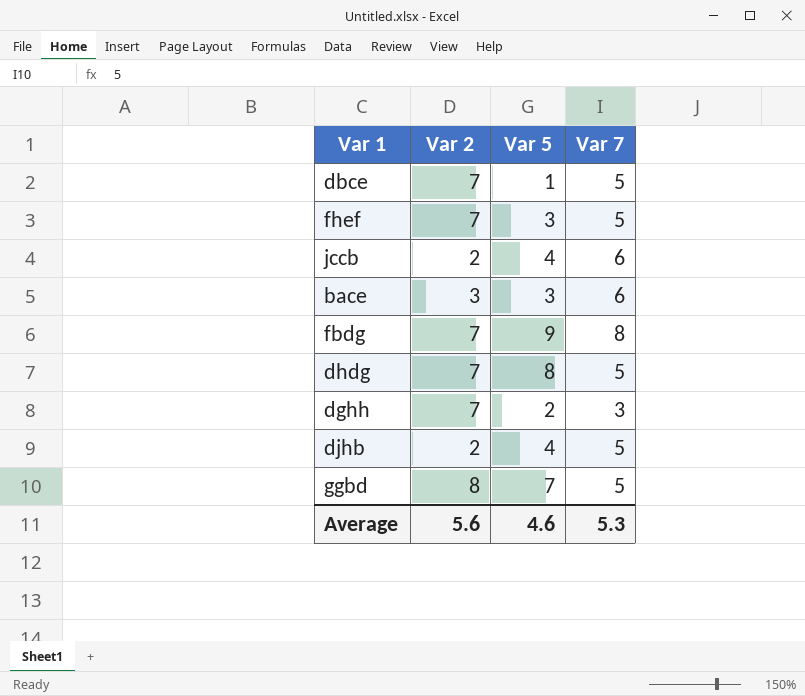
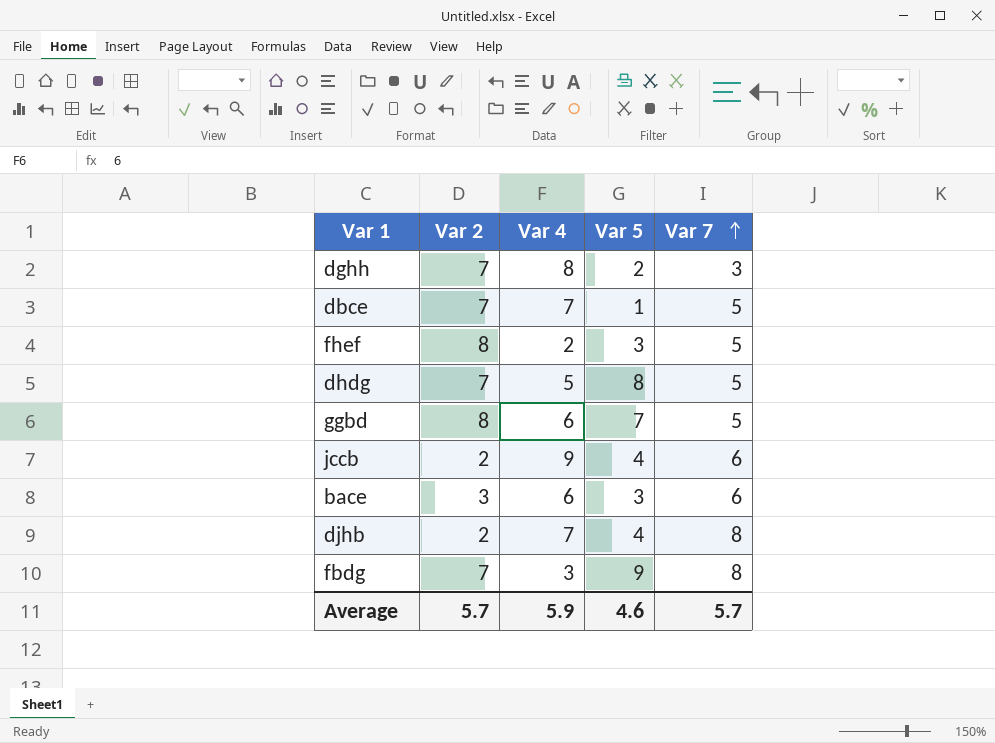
row order: none -> Var 7 ascending
column Var 4 | position: none -> 3
fhef | Var 2: 7 -> 8
djhb | Var 7: 5 -> 8
Average | Var 2: 5.6 -> 5.7
Average | Var 7: 5.3 -> 5.7

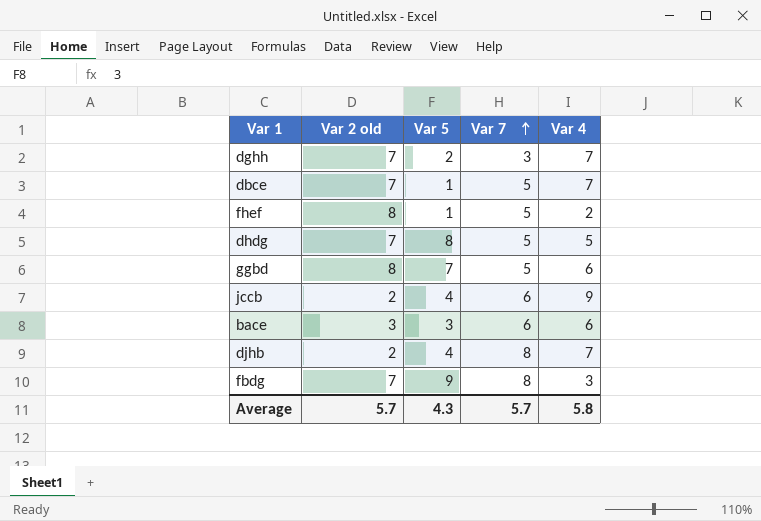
column name: Var 2 -> Var 2 old
column Var 4 | position: 3 -> 5
dghh | Var 4: 8 -> 7
fhef | Var 5: 3 -> 1
Average | Var 5: 4.6 -> 4.3
Average | Var 4: 5.9 -> 5.8

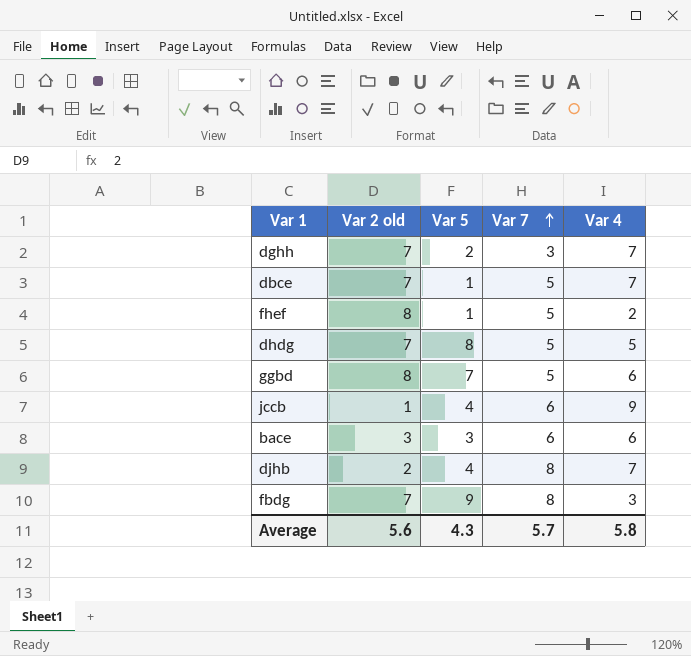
jccb | Var 2 old: 2 -> 1
Average | Var 2 old: 5.7 -> 5.6

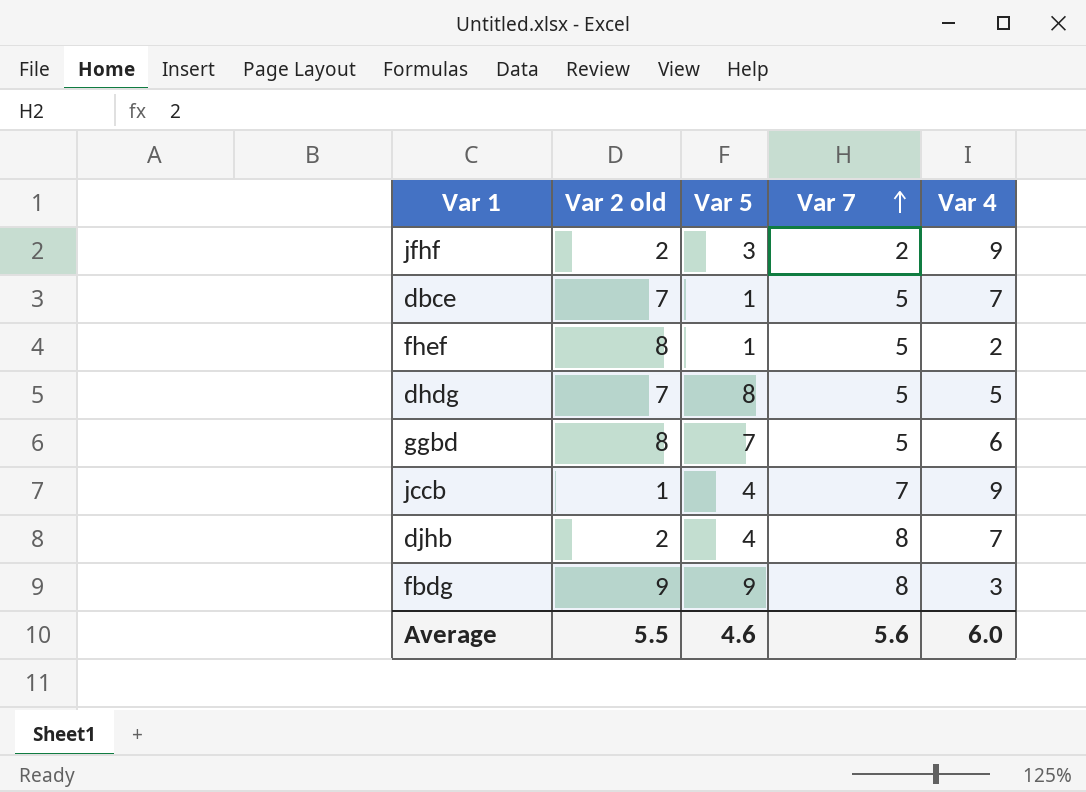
row dghh: 7 | 2 | 3 | 7 -> none
row bace: 3 | 3 | 6 | 6 -> none
row jfhf: none -> 2 | 3 | 2 | 9
jccb | Var 7: 6 -> 7
fbdg | Var 2 old: 7 -> 9
Average | Var 2 old: 5.6 -> 5.5
Average | Var 5: 4.3 -> 4.6
Average | Var 7: 5.7 -> 5.6
Average | Var 4: 5.8 -> 6.0

